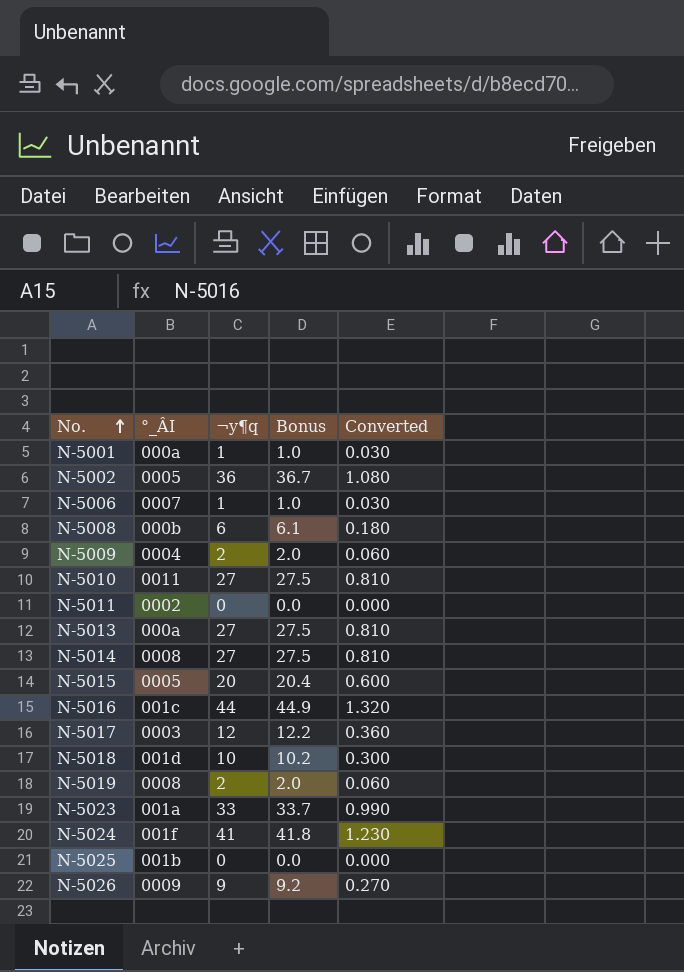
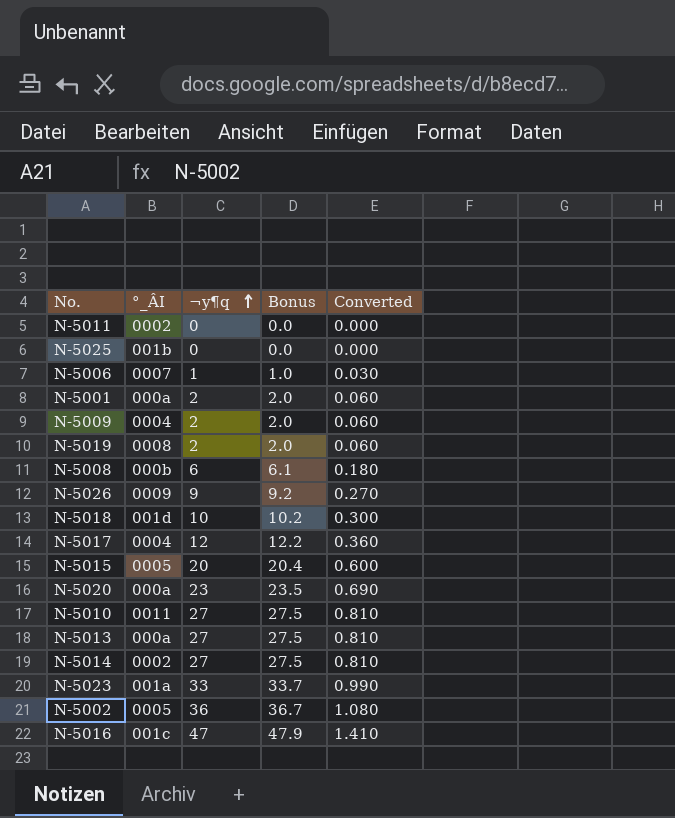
row order: No. ascending -> ¬y¶q ascending
row N-5024: 001f | 41 | 41.8 | 1.230 -> none
N-5001 | ¬y¶q: 1 -> 2
N-5001 | Bonus: 1.0 -> 2.0
N-5001 | Converted: 0.030 -> 0.060
N-5017 | °_ÂI: 0003 -> 0004
row N-5020: none -> 000a | 23 | 23.5 | 0.690
N-5014 | °_ÂI: 0008 -> 0002
N-5016 | ¬y¶q: 44 -> 47
N-5016 | Bonus: 44.9 -> 47.9
N-5016 | Converted: 1.320 -> 1.410

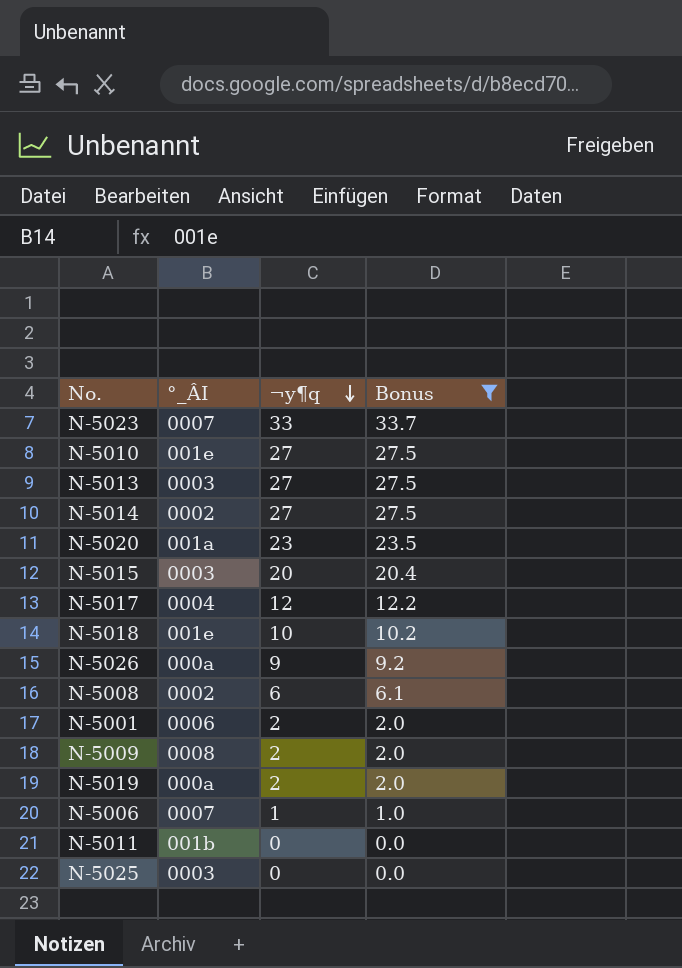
filter: none -> Bonus <= 33.7
row order: ¬y¶q ascending -> ¬y¶q descending
column Converted | formula: [¬y¶q] * 0.03 -> none
N-5023 | °_ÂI: 001a -> 0007
N-5010 | °_ÂI: 0011 -> 001e
N-5013 | °_ÂI: 000a -> 0003
N-5020 | °_ÂI: 000a -> 001a
N-5015 | °_ÂI: 0005 -> 0003
N-5018 | °_ÂI: 001d -> 001e
N-5026 | °_ÂI: 0009 -> 000a
N-5008 | °_ÂI: 000b -> 0002
N-5001 | °_ÂI: 000a -> 0006
N-5009 | °_ÂI: 0004 -> 0008
N-5019 | °_ÂI: 0008 -> 000a
N-5011 | °_ÂI: 0002 -> 001b
N-5025 | °_ÂI: 001b -> 0003

